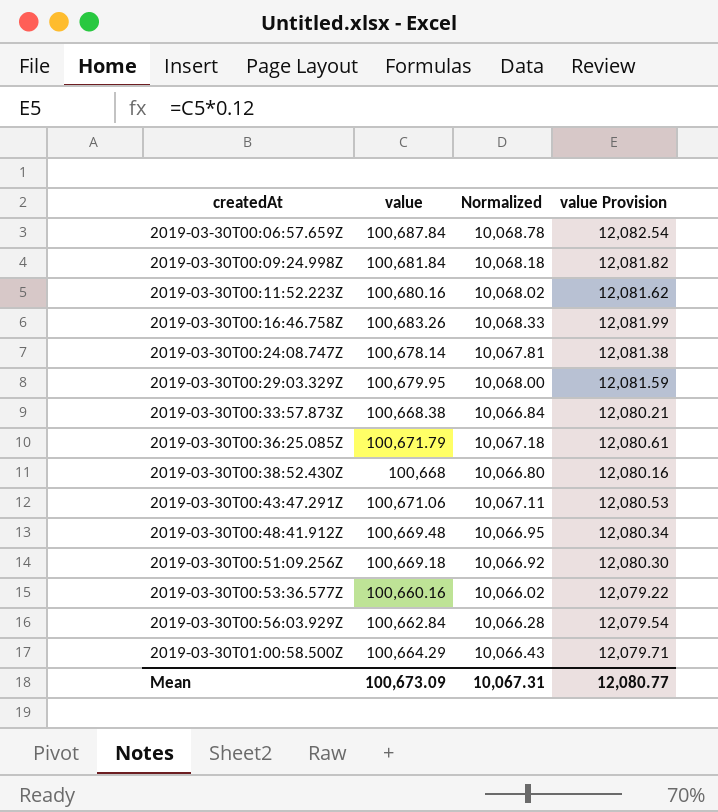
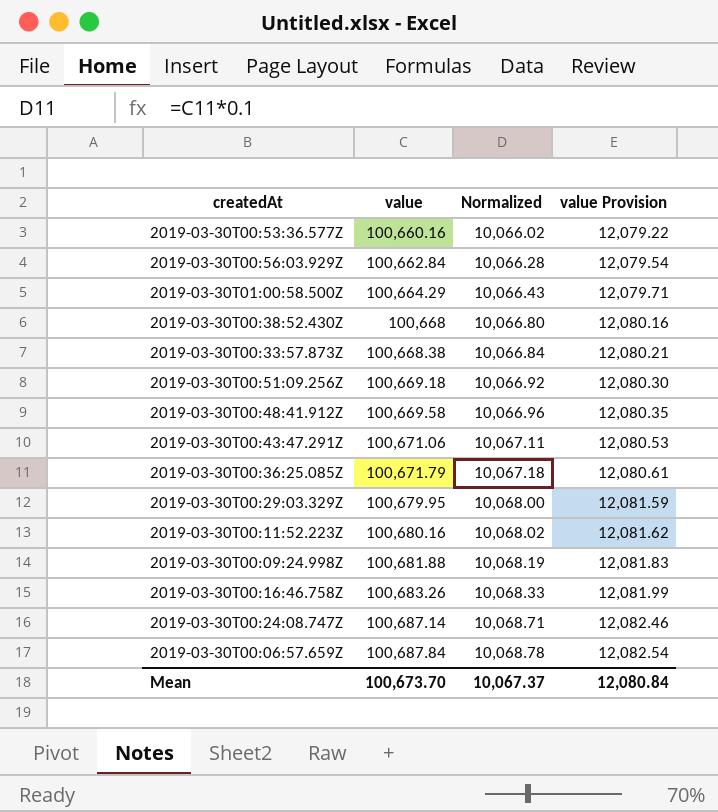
row order: createdAt ascending -> value ascending
2019-03-30T00:48:41.912Z | value: 100,669.48 -> 100,669.58
2019-03-30T00:48:41.912Z | Normalized: 10,066.95 -> 10,066.96
2019-03-30T00:48:41.912Z | value Provision: 12,080.34 -> 12,080.35
2019-03-30T00:09:24.998Z | value: 100,681.84 -> 100,681.88
2019-03-30T00:09:24.998Z | Normalized: 10,068.18 -> 10,068.19
2019-03-30T00:09:24.998Z | value Provision: 12,081.82 -> 12,081.83
2019-03-30T00:24:08.747Z | value: 100,678.14 -> 100,687.14
2019-03-30T00:24:08.747Z | Normalized: 10,067.81 -> 10,068.71
2019-03-30T00:24:08.747Z | value Provision: 12,081.38 -> 12,082.46
Mean | value: 100,673.09 -> 100,673.70
Mean | Normalized: 10,067.31 -> 10,067.37
Mean | value Provision: 12,080.77 -> 12,080.84

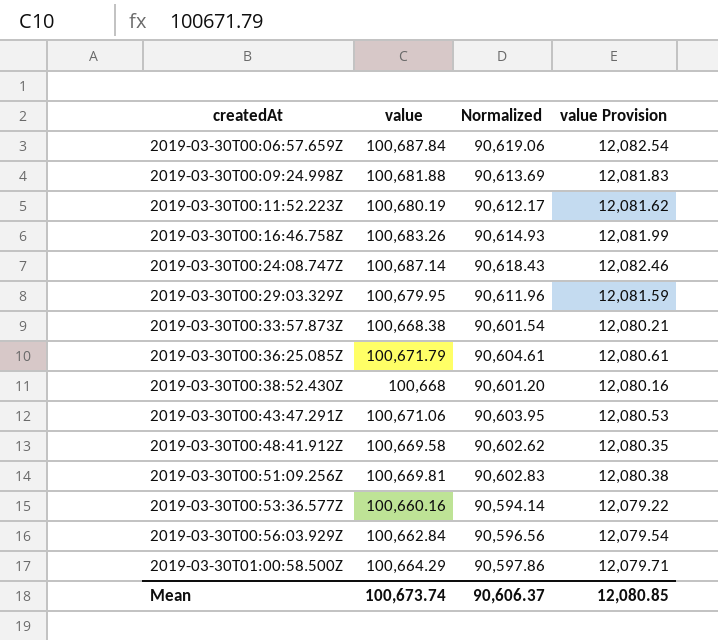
row order: value ascending -> createdAt ascending
column Normalized | formula: [value] * 0.1 -> [value] * 0.9
2019-03-30T00:11:52.223Z | value: 100,680.16 -> 100,680.19
2019-03-30T00:51:09.256Z | value: 100,669.18 -> 100,669.81
2019-03-30T00:51:09.256Z | value Provision: 12,080.30 -> 12,080.38
Mean | value: 100,673.70 -> 100,673.74
Mean | Normalized: 10,067.37 -> 90,606.37
Mean | value Provision: 12,080.84 -> 12,080.85

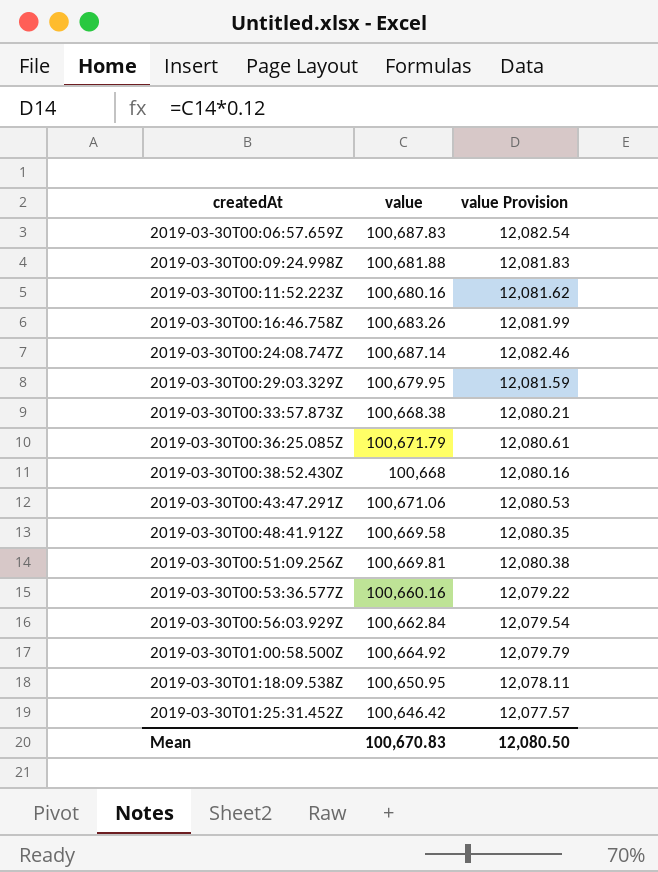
column Normalized | formula: [value] * 0.9 -> none
2019-03-30T00:06:57.659Z | value: 100,687.84 -> 100,687.83
2019-03-30T00:11:52.223Z | value: 100,680.19 -> 100,680.16
2019-03-30T01:00:58.500Z | value: 100,664.29 -> 100,664.92
2019-03-30T01:00:58.500Z | value Provision: 12,079.71 -> 12,079.79
row 2019-03-30T01:18:09.538Z: none -> 100,650.95 | 12,078.11
row 2019-03-30T01:25:31.452Z: none -> 100,646.42 | 12,077.57
Mean | value: 100,673.74 -> 100,670.83
Mean | value Provision: 12,080.85 -> 12,080.50

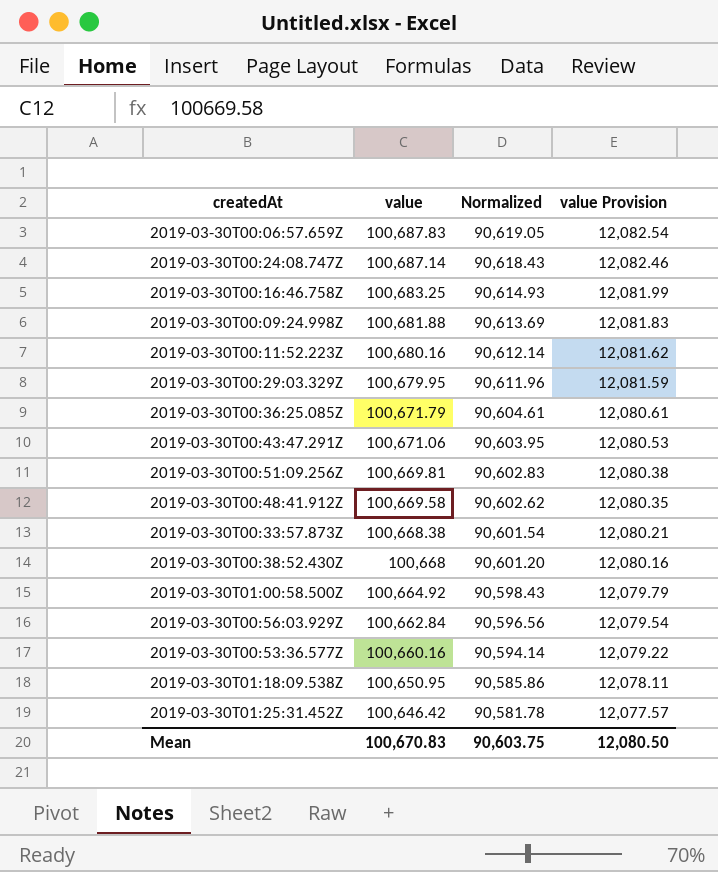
row order: createdAt ascending -> value descending
column Normalized | formula: none -> [value] * 0.9
2019-03-30T00:16:46.758Z | value: 100,683.26 -> 100,683.25

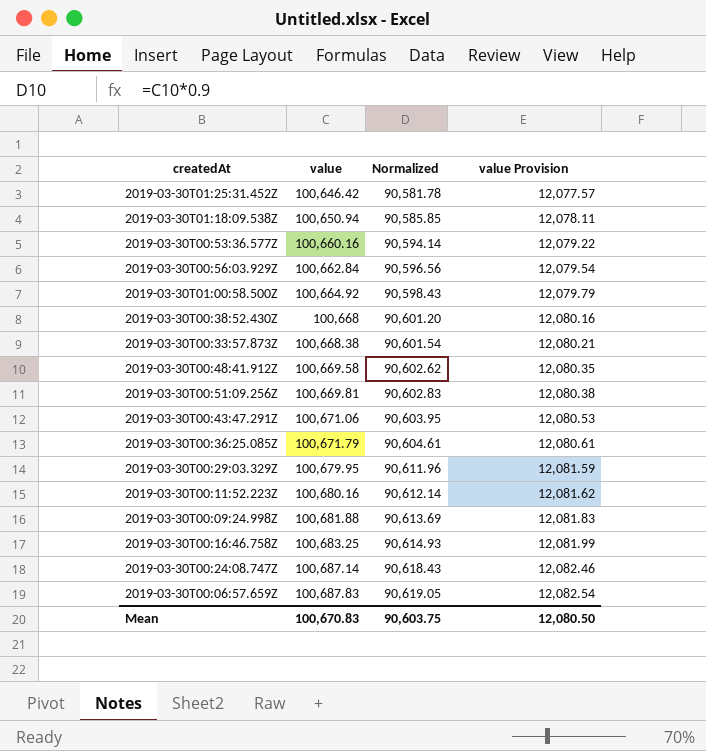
row order: value descending -> value ascending
2019-03-30T01:18:09.538Z | value: 100,650.95 -> 100,650.94
2019-03-30T01:18:09.538Z | Normalized: 90,585.86 -> 90,585.85

